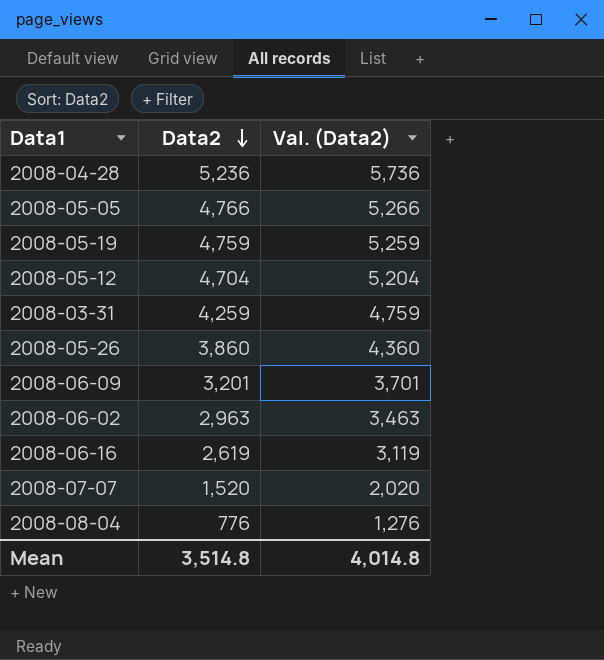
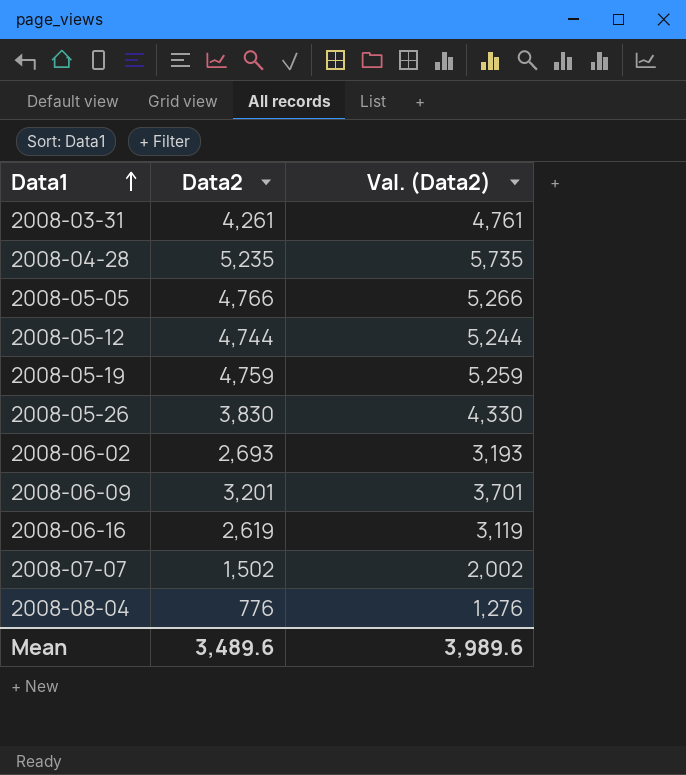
row order: Data2 descending -> Data1 ascending
2008-03-31 | Data2: 4,259 -> 4,261
2008-03-31 | Val. (Data2): 4,759 -> 4,761
2008-04-28 | Data2: 5,236 -> 5,235
2008-04-28 | Val. (Data2): 5,736 -> 5,735
2008-05-12 | Data2: 4,704 -> 4,744
2008-05-12 | Val. (Data2): 5,204 -> 5,244
2008-05-26 | Data2: 3,860 -> 3,830
2008-05-26 | Val. (Data2): 4,360 -> 4,330
2008-06-02 | Data2: 2,963 -> 2,693
2008-06-02 | Val. (Data2): 3,463 -> 3,193
2008-07-07 | Data2: 1,520 -> 1,502
2008-07-07 | Val. (Data2): 2,020 -> 2,002
Mean | Data2: 3,514.8 -> 3,489.6
Mean | Val. (Data2): 4,014.8 -> 3,989.6

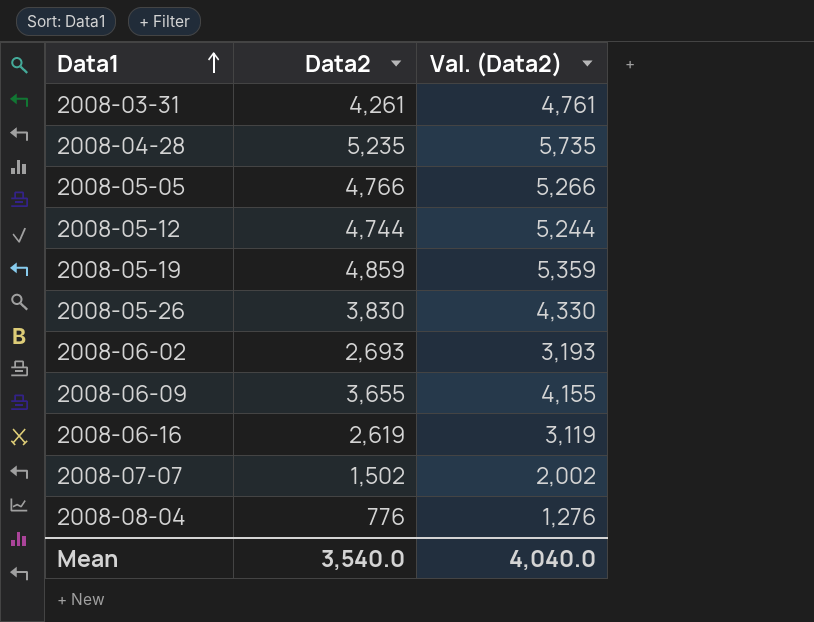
2008-05-19 | Data2: 4,759 -> 4,859
2008-05-19 | Val. (Data2): 5,259 -> 5,359
2008-06-09 | Data2: 3,201 -> 3,655
2008-06-09 | Val. (Data2): 3,701 -> 4,155
Mean | Data2: 3,489.6 -> 3,540.0
Mean | Val. (Data2): 3,989.6 -> 4,040.0

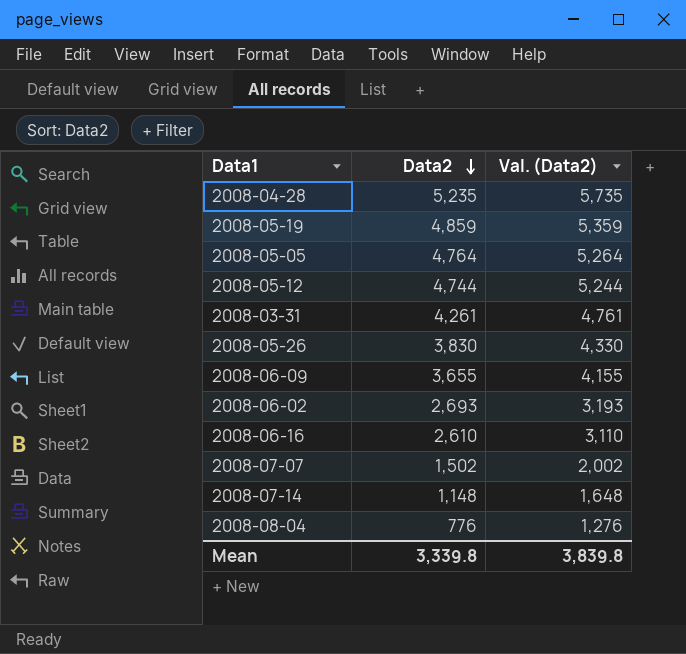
row order: Data1 ascending -> Data2 descending
2008-05-05 | Data2: 4,766 -> 4,764
2008-05-05 | Val. (Data2): 5,266 -> 5,264
2008-06-16 | Data2: 2,619 -> 2,610
2008-06-16 | Val. (Data2): 3,119 -> 3,110
row 2008-07-14: none -> 1,148 | 1,648
Mean | Data2: 3,540.0 -> 3,339.8
Mean | Val. (Data2): 4,040.0 -> 3,839.8

